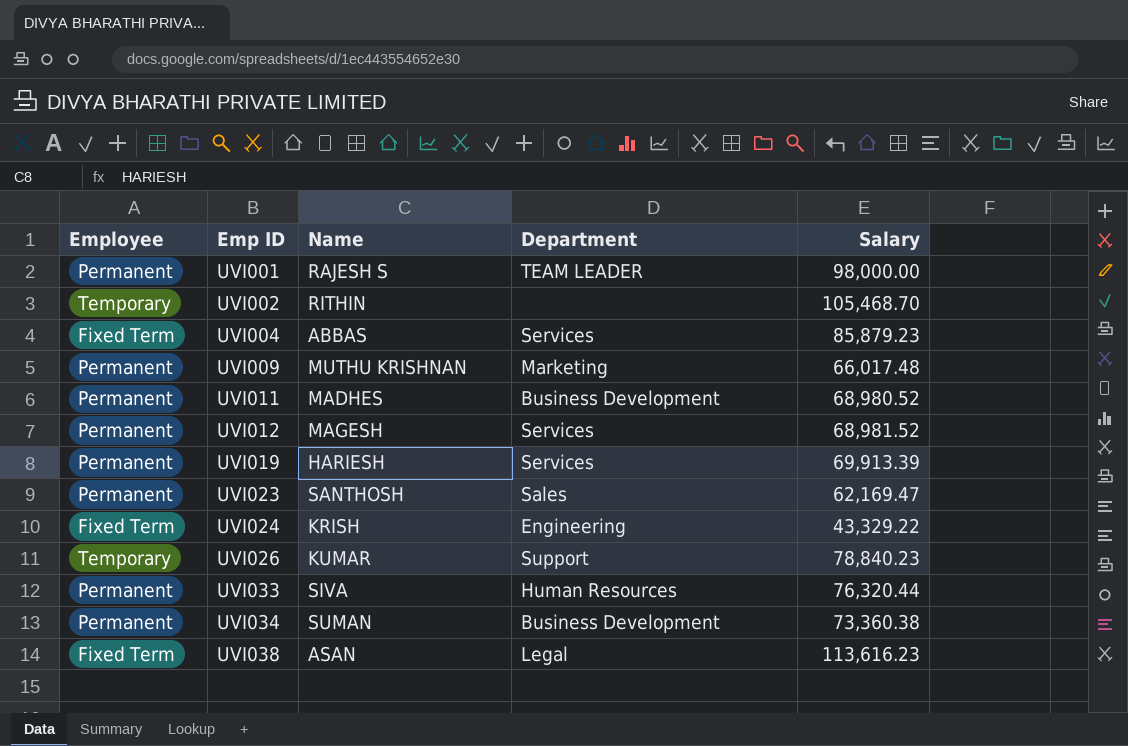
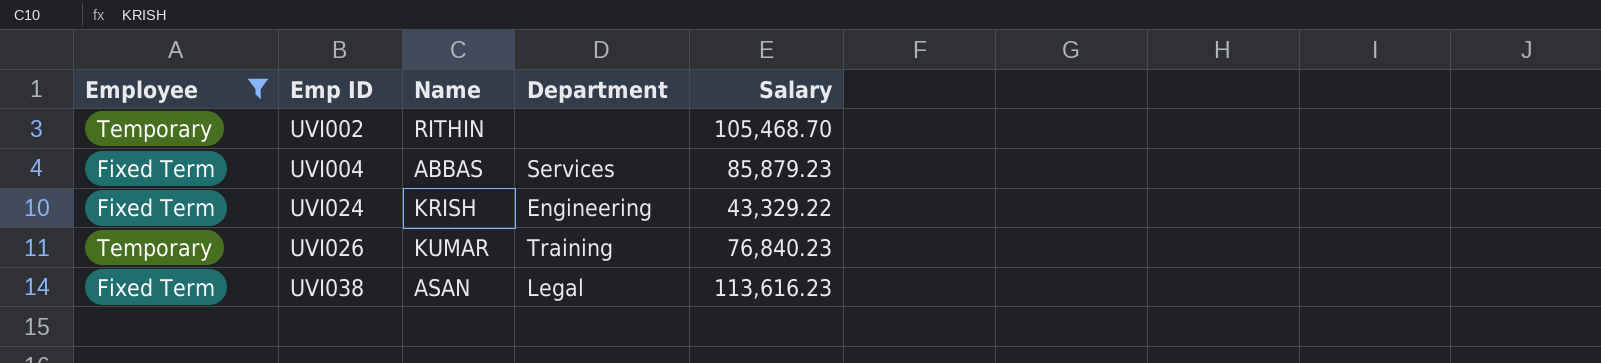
filter: none -> Employee != Permanent
UVI026 | Department: Support -> Training
UVI026 | Salary: 78,840.23 -> 76,840.23

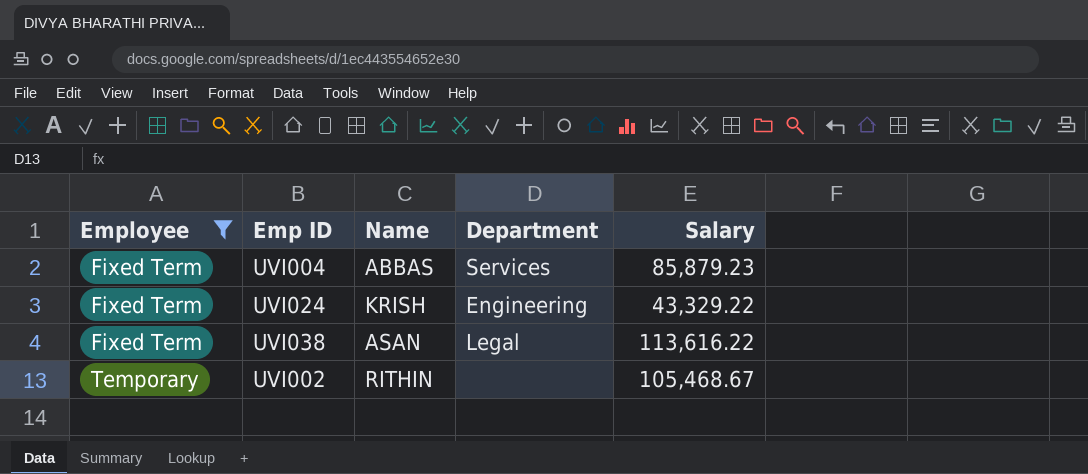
row order: Emp ID ascending -> Employee ascending
row UVI026: Temporary | KUMAR | Training | 76,840.23 -> none
UVI038 | Salary: 113,616.23 -> 113,616.22
UVI002 | Salary: 105,468.70 -> 105,468.67

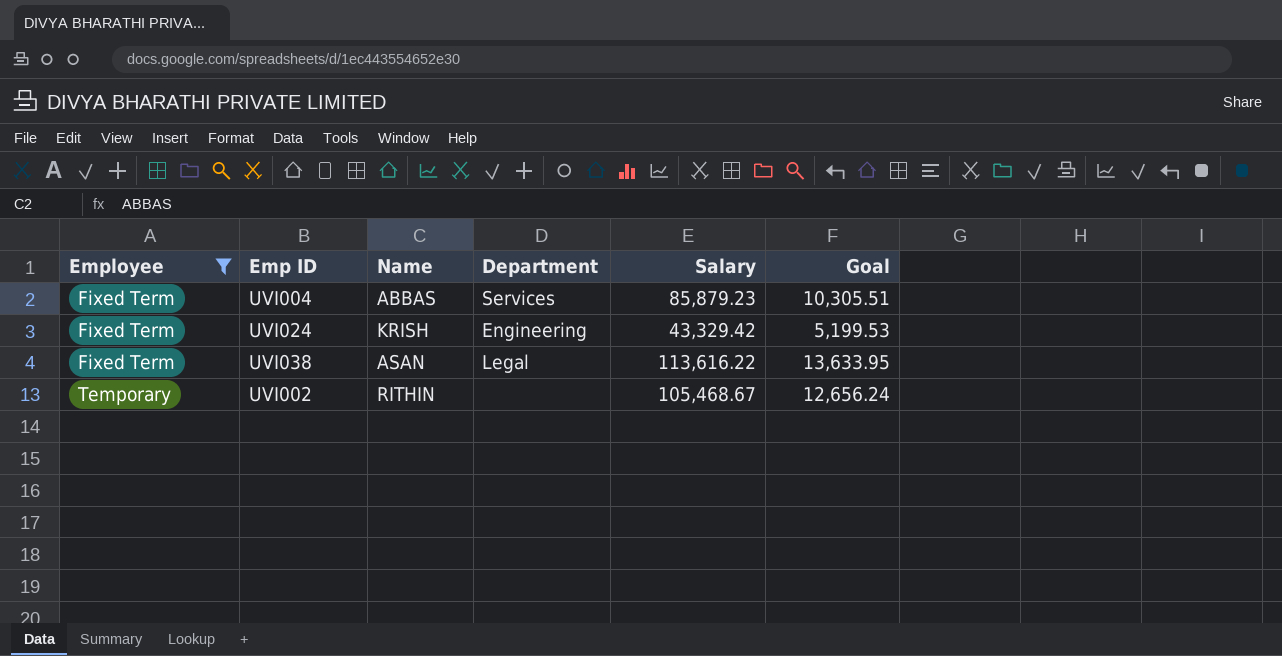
column Goal | formula: none -> [Salary] * 0.12
UVI024 | Salary: 43,329.22 -> 43,329.42

